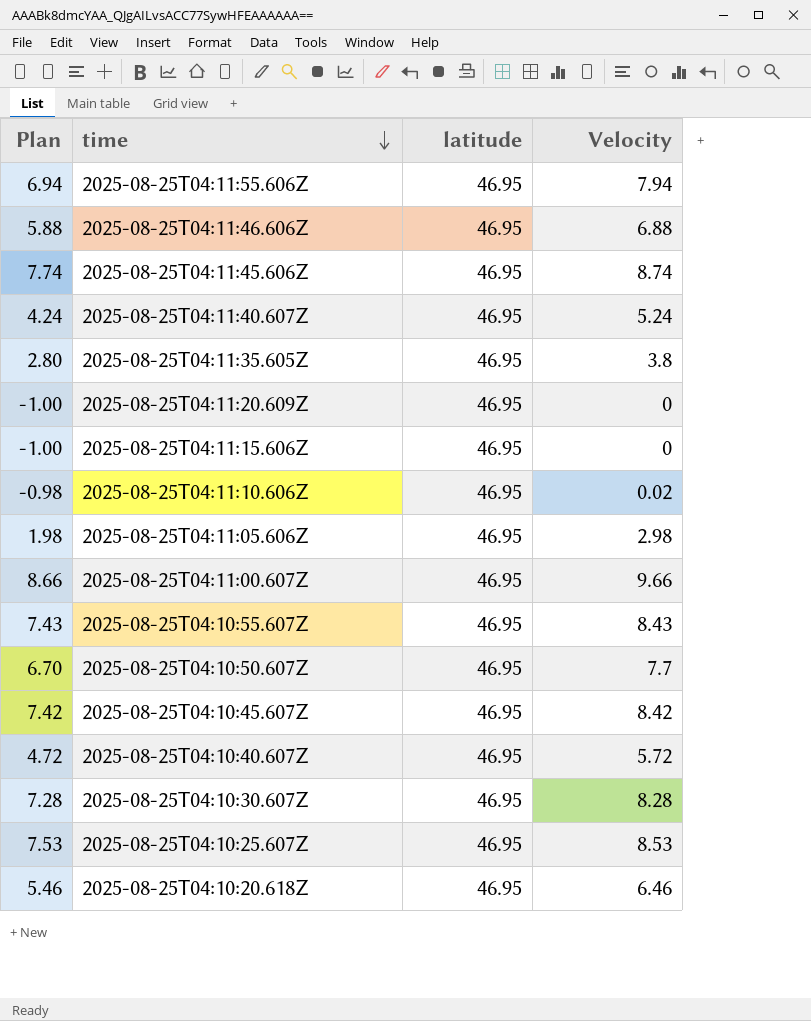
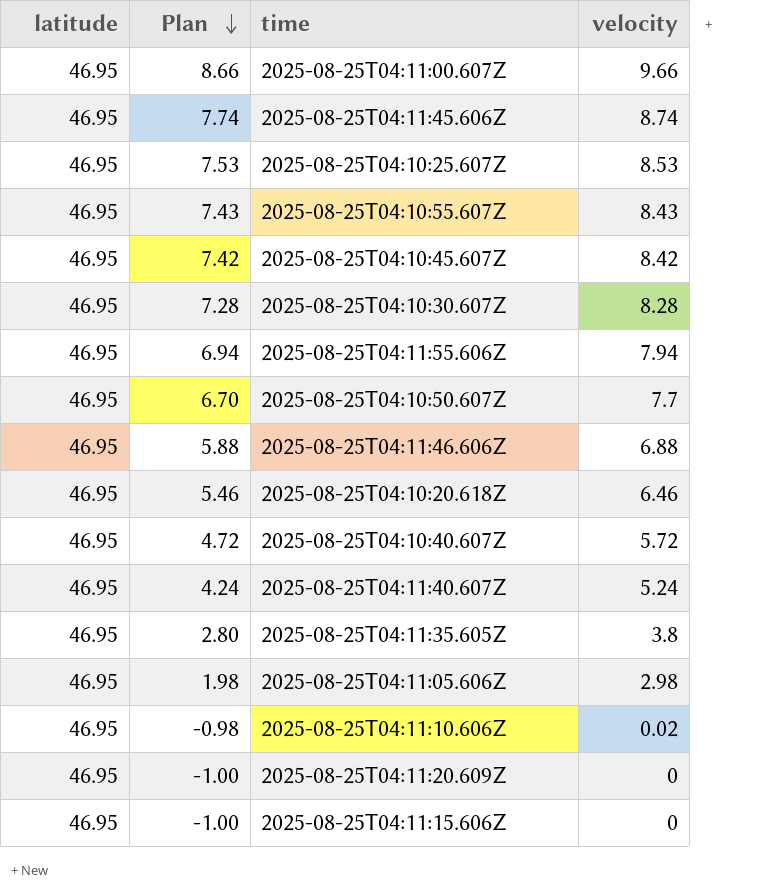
row order: time descending -> Plan descending
column latitude | position: 3 -> 1
column name: Velocity -> velocity

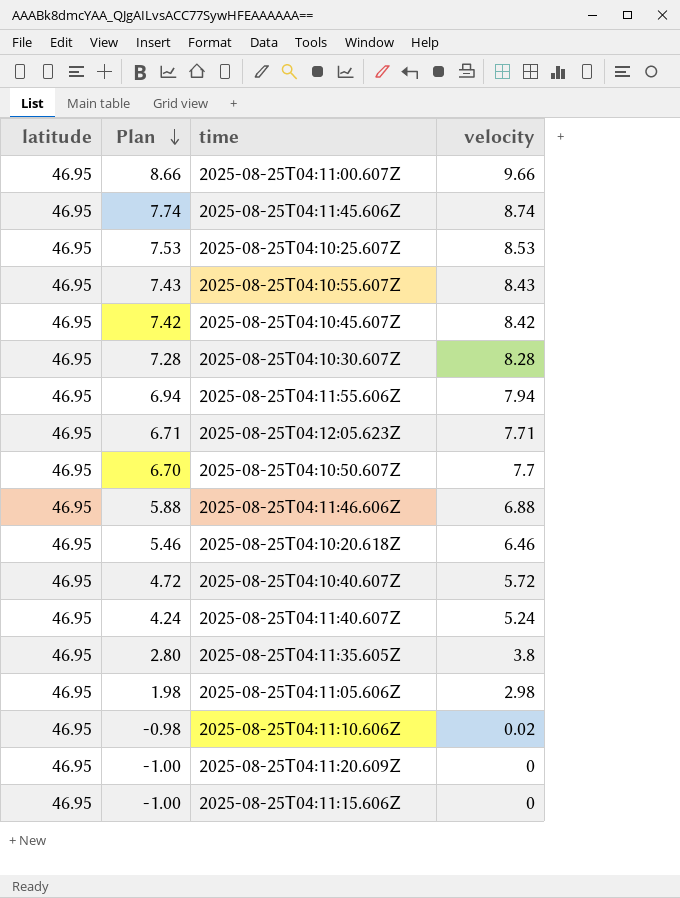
row 2025-08-25T04:12:05.623Z: none -> 46.95 | 6.71 | 7.71

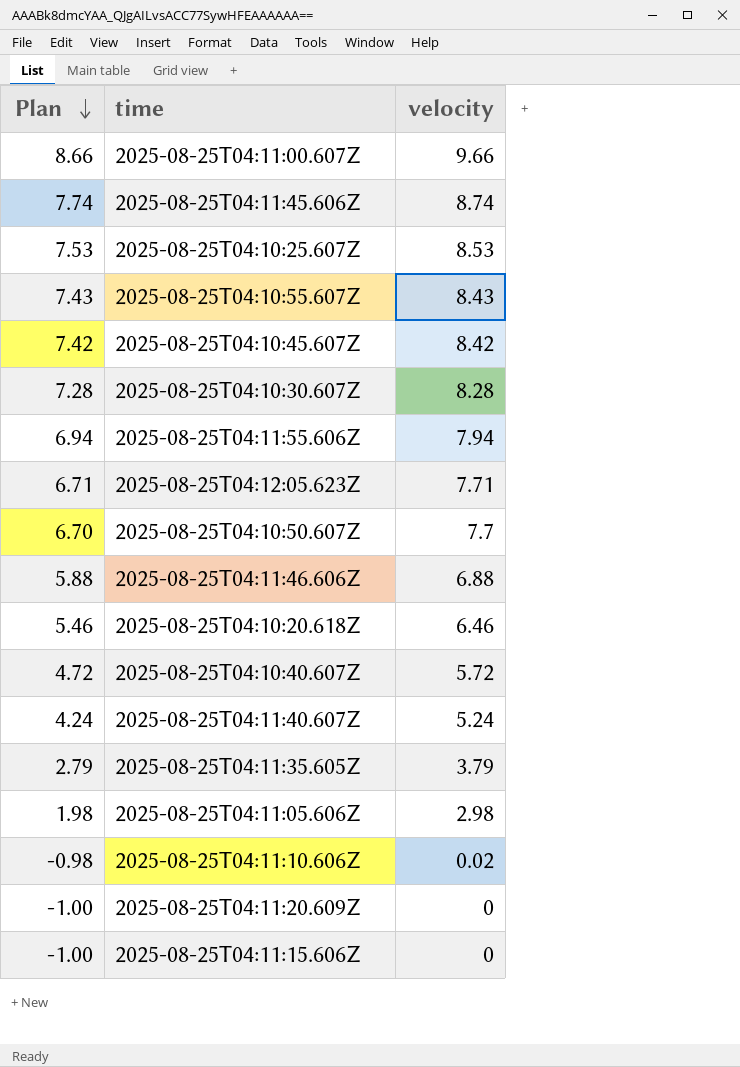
column latitude | position: 1 -> none
2025-08-25T04:11:35.605Z | Plan: 2.80 -> 2.79
2025-08-25T04:11:35.605Z | velocity: 3.8 -> 3.79

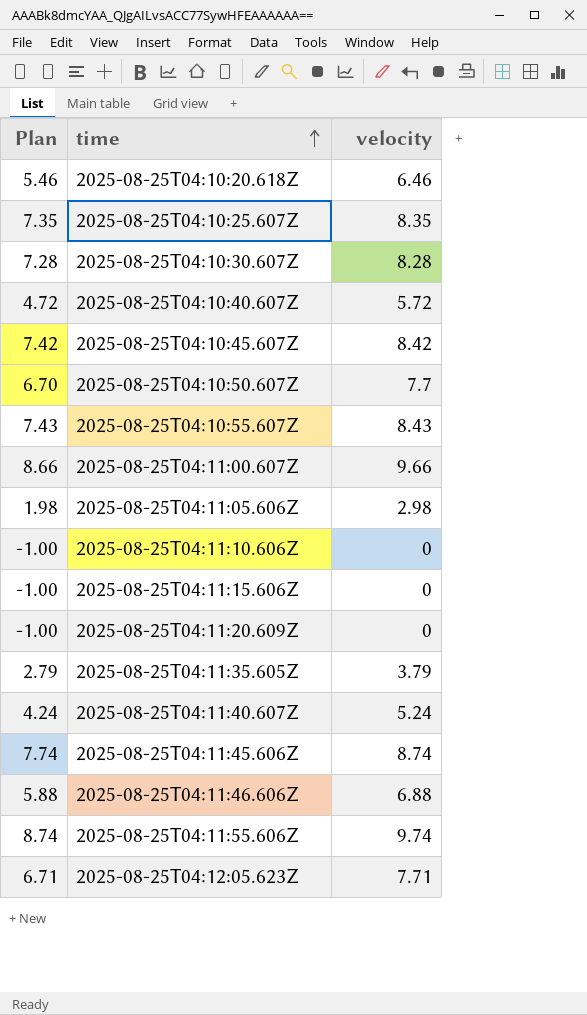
row order: Plan descending -> time ascending
2025-08-25T04:10:25.607Z | Plan: 7.53 -> 7.35
2025-08-25T04:10:25.607Z | velocity: 8.53 -> 8.35
2025-08-25T04:11:10.606Z | Plan: -0.98 -> -1.00
2025-08-25T04:11:10.606Z | velocity: 0.02 -> 0
2025-08-25T04:11:55.606Z | Plan: 6.94 -> 8.74
2025-08-25T04:11:55.606Z | velocity: 7.94 -> 9.74

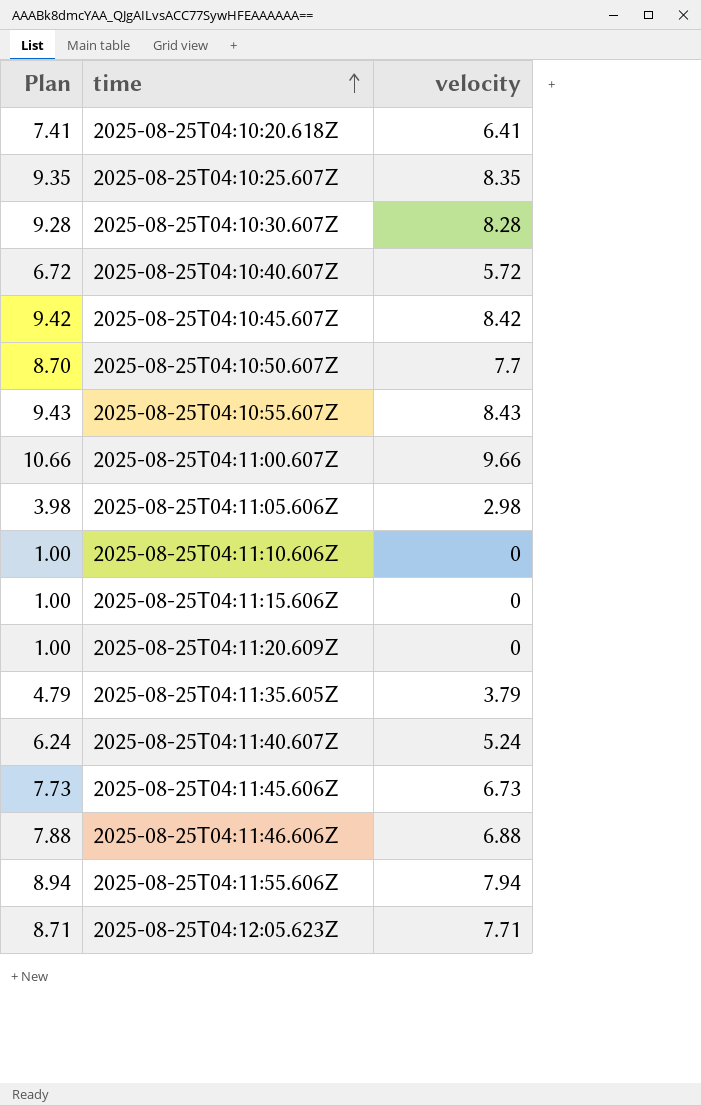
column Plan | formula: [velocity] - 1 -> [velocity] + 1
2025-08-25T04:10:20.618Z | velocity: 6.46 -> 6.41
2025-08-25T04:11:45.606Z | velocity: 8.74 -> 6.73
2025-08-25T04:11:55.606Z | velocity: 9.74 -> 7.94

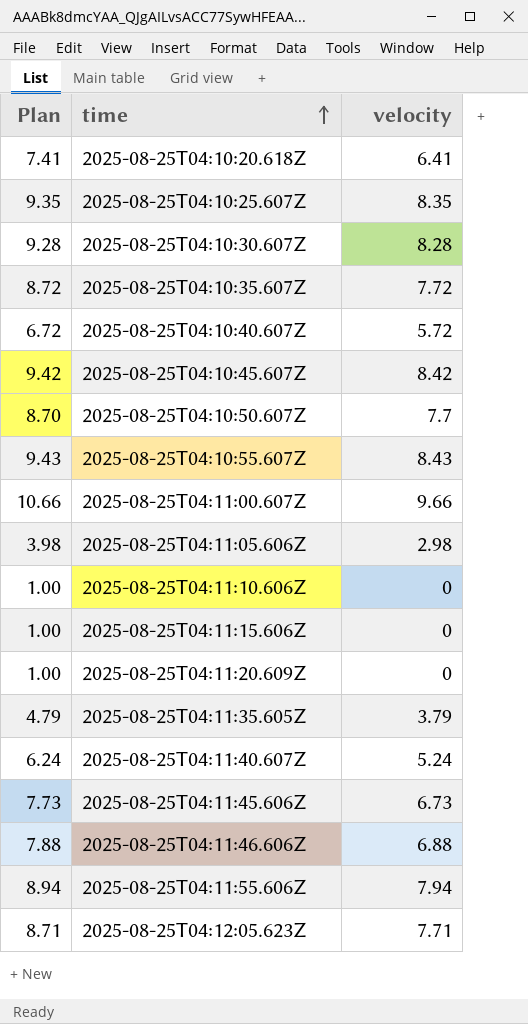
row 2025-08-25T04:10:35.607Z: none -> 8.72 | 7.72

